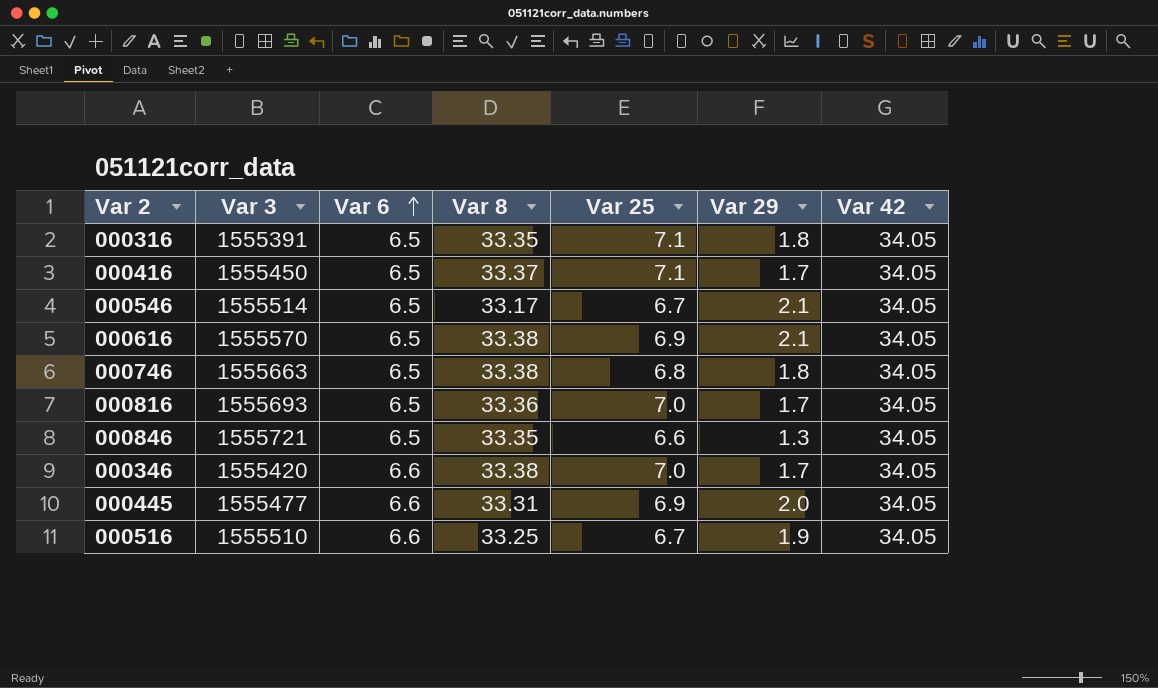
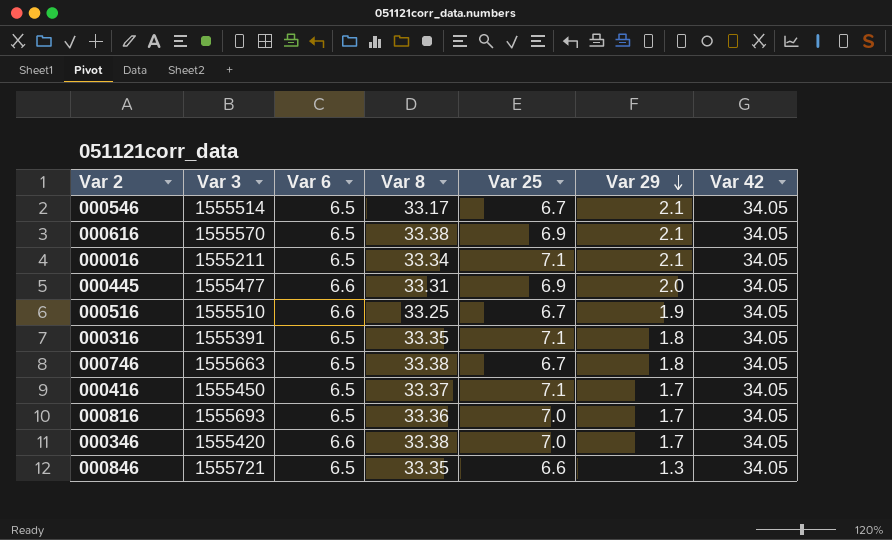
row order: Var 6 ascending -> Var 29 descending
row 000016: none -> 1555211 | 6.5 | 33.34 | 7.1 | 2.1 | 34.05
000746 | Var 25: 6.8 -> 6.7

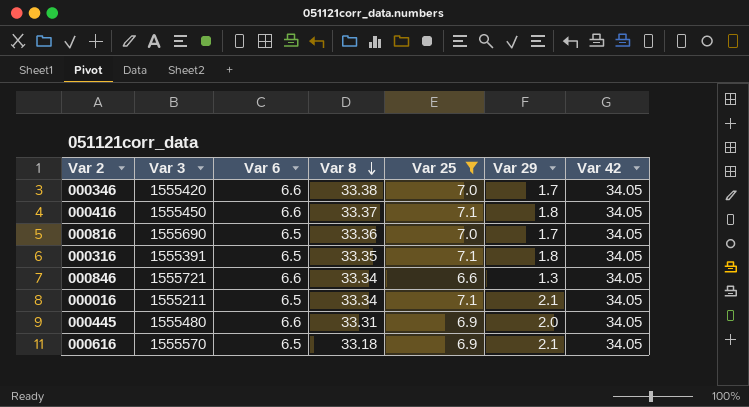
filter: none -> Var 25 != 6.7
row order: Var 29 descending -> Var 8 descending
000416 | Var 6: 6.5 -> 6.6
000416 | Var 29: 1.7 -> 1.8
000816 | Var 3: 1555693 -> 1555690
000846 | Var 6: 6.5 -> 6.6
000846 | Var 8: 33.35 -> 33.34
000445 | Var 3: 1555477 -> 1555480
000616 | Var 8: 33.38 -> 33.18

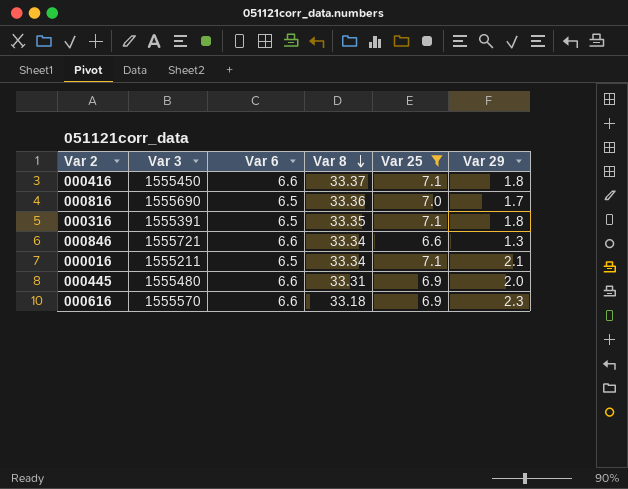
column Var 42 | position: 7 -> none
row 000346: 1555420 | 6.6 | 33.38 | 7.0 | 1.7 | 34.05 -> none
000616 | Var 6: 6.5 -> 6.6
000616 | Var 29: 2.1 -> 2.3

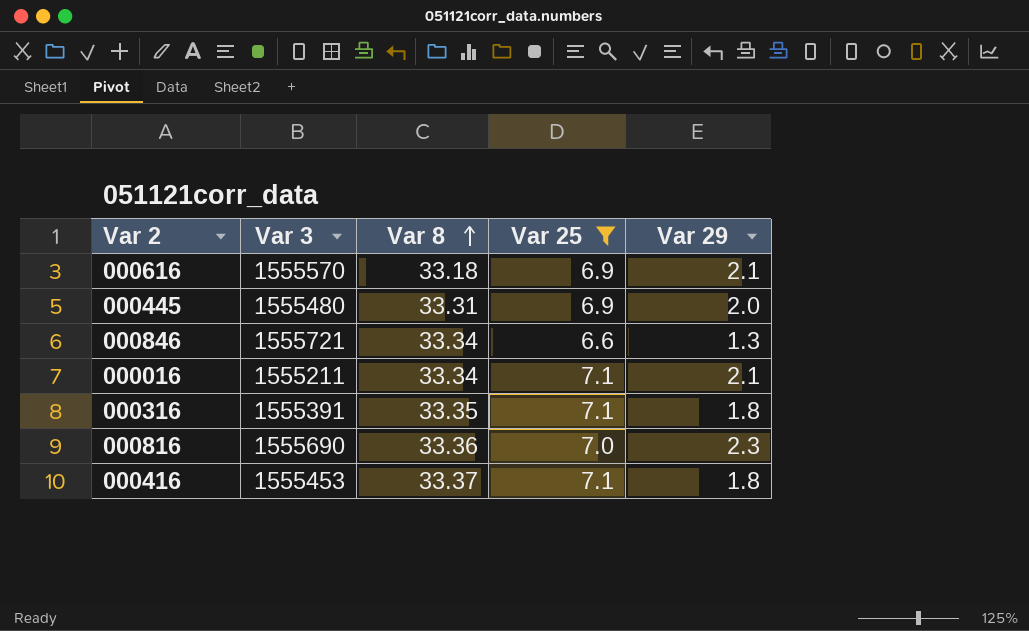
row order: Var 8 descending -> Var 8 ascending
column Var 6 | position: 3 -> none
000616 | Var 29: 2.3 -> 2.1
000816 | Var 29: 1.7 -> 2.3
000416 | Var 3: 1555450 -> 1555453

